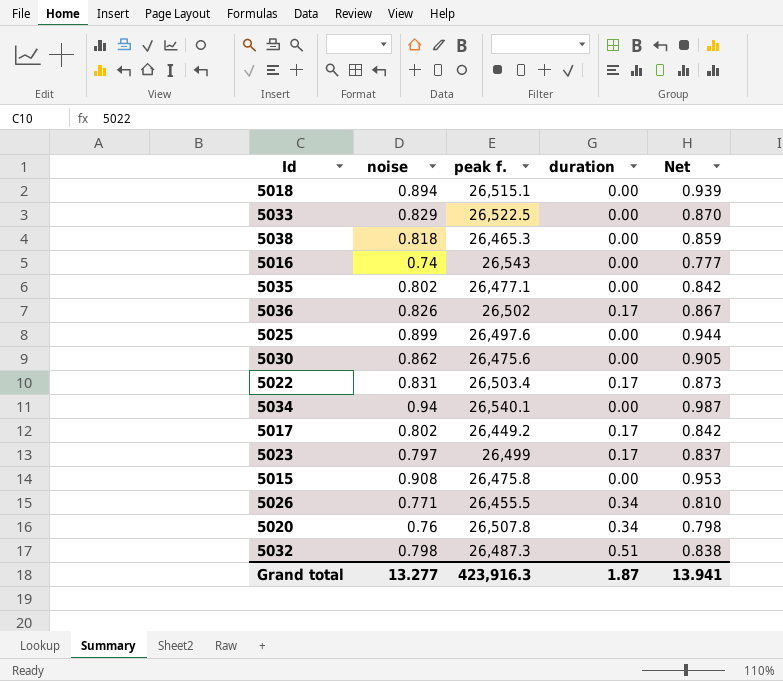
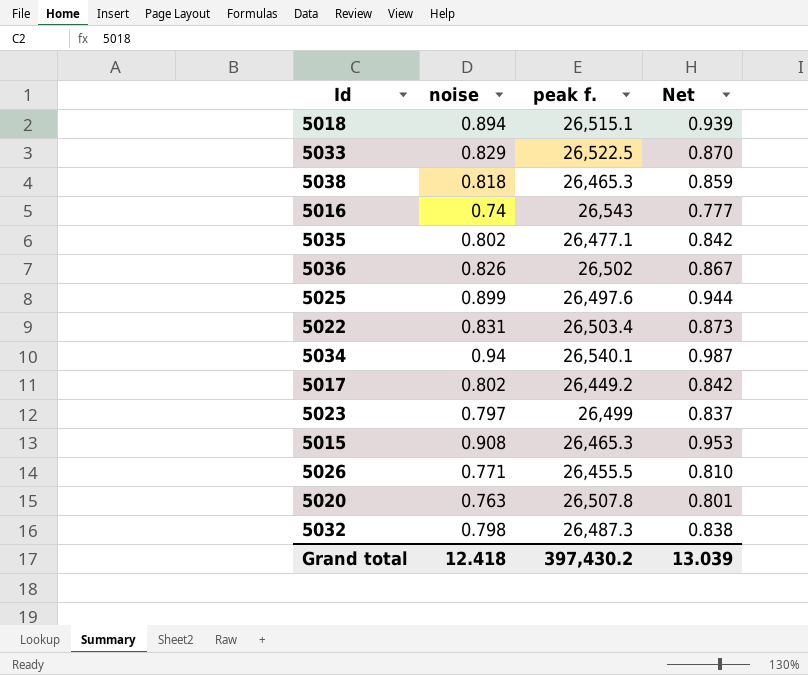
column duration | position: 4 -> none
row 5030: 0.862 | 26,475.6 | 0.00 | 0.905 -> none
5015 | peak f.: 26,475.8 -> 26,465.3
5020 | noise: 0.76 -> 0.763
5020 | Net: 0.798 -> 0.801
Grand total | noise: 13.277 -> 12.418
Grand total | peak f.: 423,916.3 -> 397,430.2
Grand total | Net: 13.941 -> 13.039

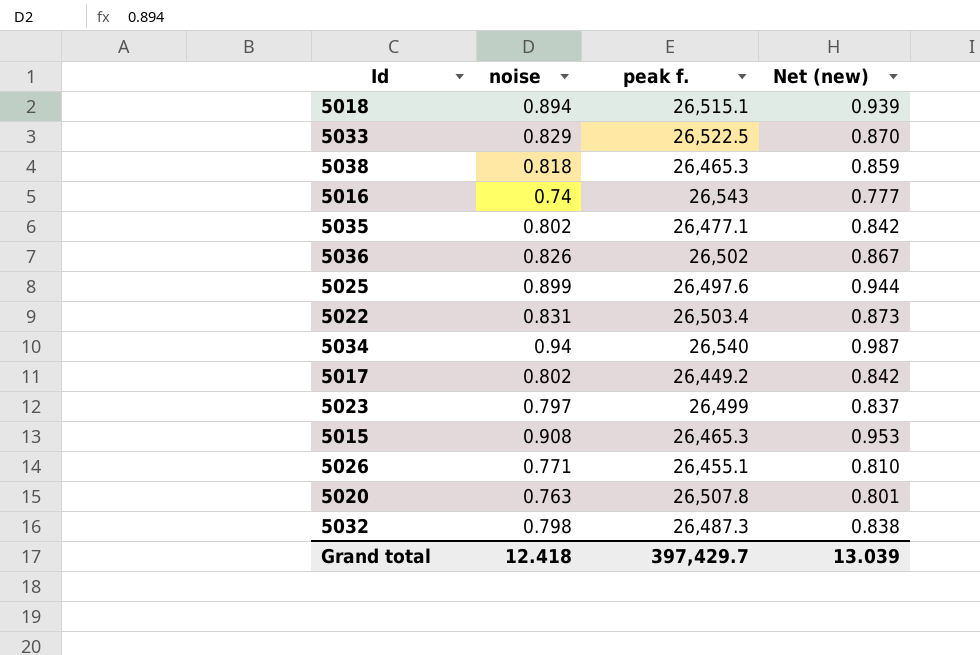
column name: Net -> Net (new)
5034 | peak f.: 26,540.1 -> 26,540
5026 | peak f.: 26,455.5 -> 26,455.1
Grand total | peak f.: 397,430.2 -> 397,429.7

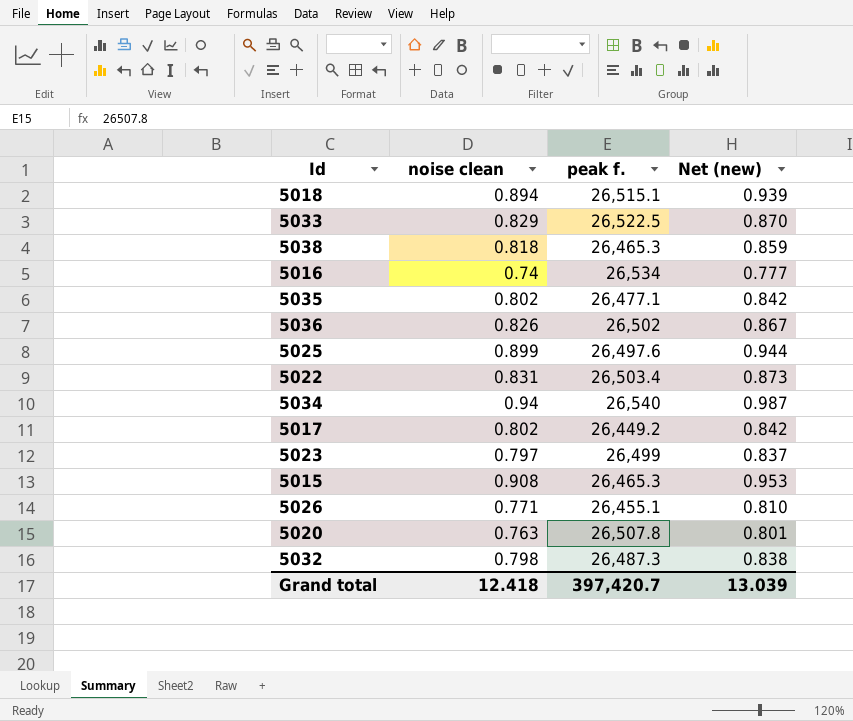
column name: noise -> noise clean
5016 | peak f.: 26,543 -> 26,534
Grand total | peak f.: 397,429.7 -> 397,420.7

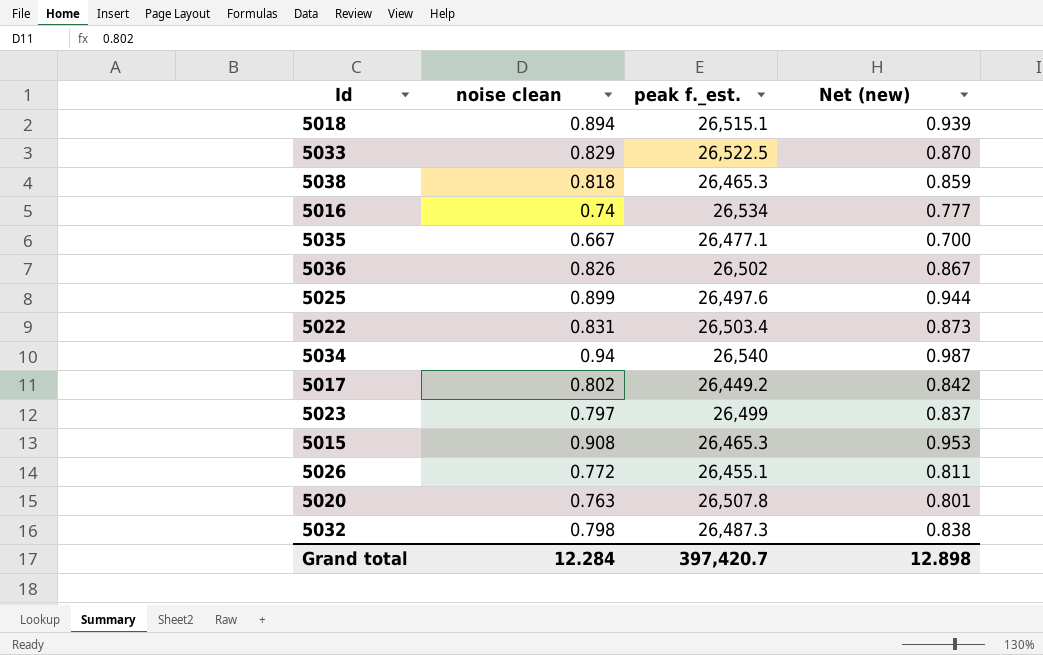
column name: peak f. -> peak f._est.
5035 | noise clean: 0.802 -> 0.667
5035 | Net (new): 0.842 -> 0.700
5026 | noise clean: 0.771 -> 0.772
5026 | Net (new): 0.810 -> 0.811
Grand total | noise clean: 12.418 -> 12.284
Grand total | Net (new): 13.039 -> 12.898

